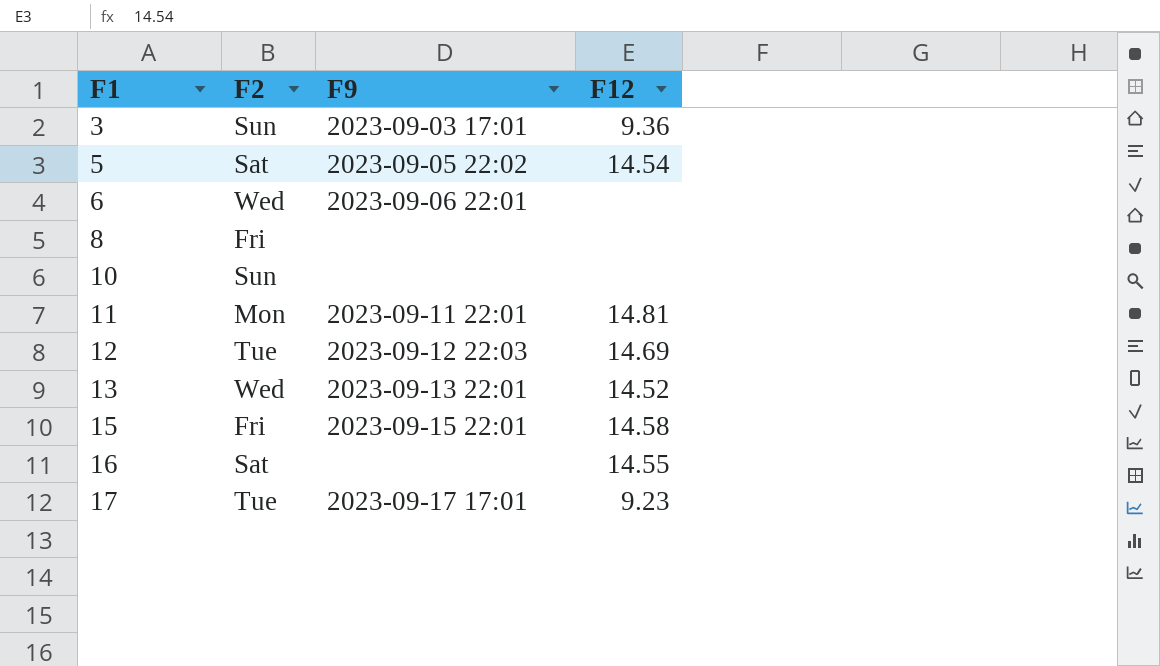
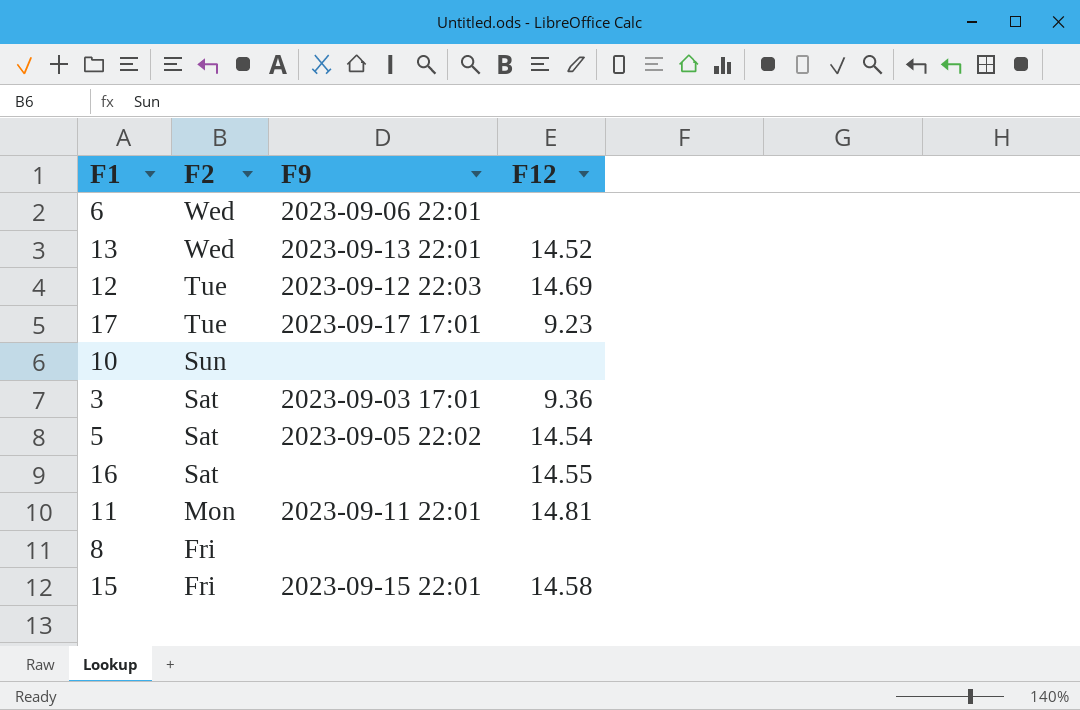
row order: F1 ascending -> F2 descending
3 | F2: Sun -> Sat

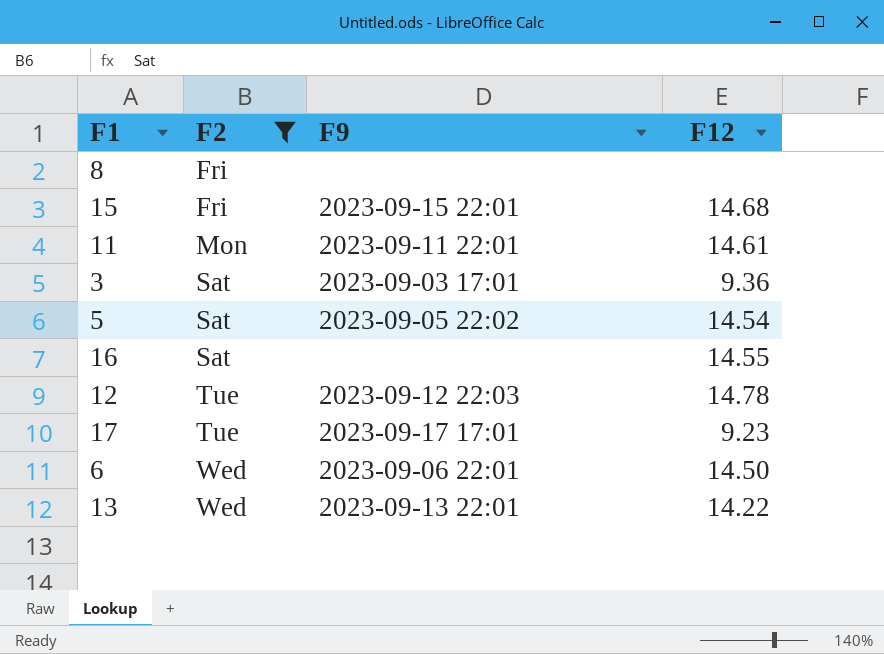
filter: none -> F2 != Sun
row order: F2 descending -> F2 ascending
15 | F12: 14.58 -> 14.68
11 | F12: 14.81 -> 14.61
12 | F12: 14.69 -> 14.78
6 | F12: none -> 14.50
13 | F12: 14.52 -> 14.22

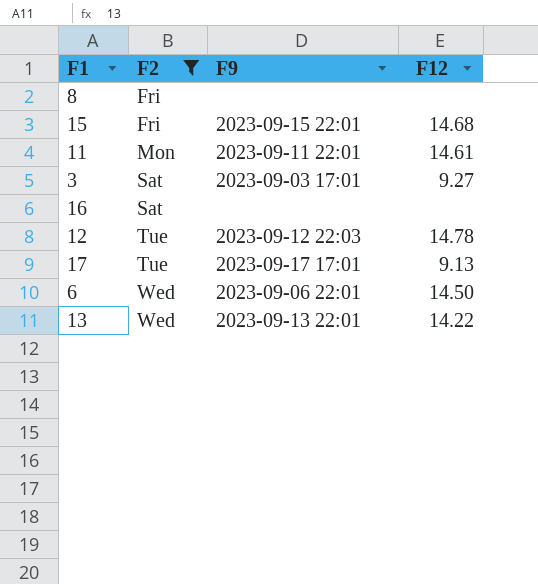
row 5: Sat | 2023-09-05 22:02 | 14.54 -> none
3 | F12: 9.36 -> 9.27
16 | F12: 14.55 -> none
17 | F12: 9.23 -> 9.13

